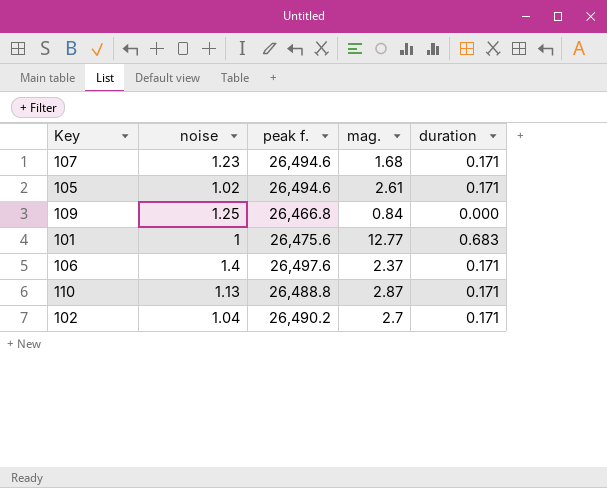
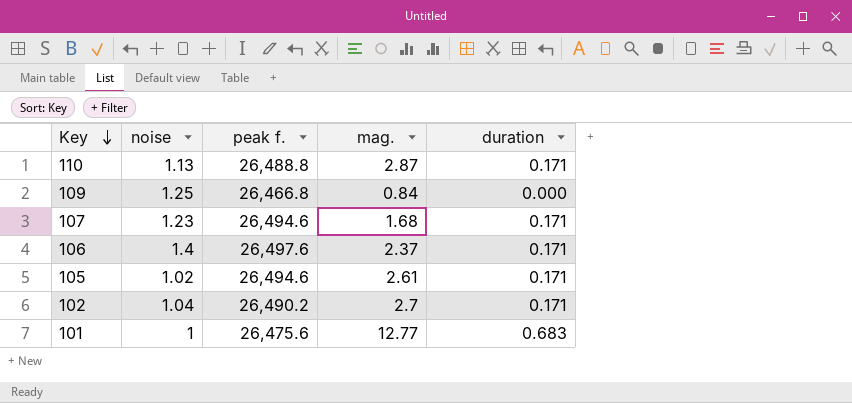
row order: none -> Key descending

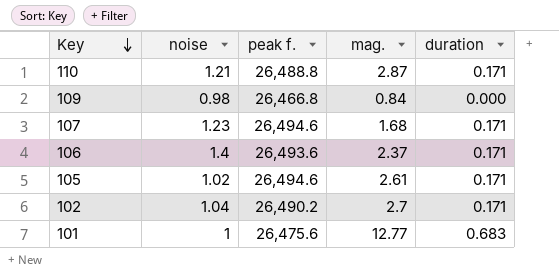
110 | noise: 1.13 -> 1.21
109 | noise: 1.25 -> 0.98
106 | peak f.: 26,497.6 -> 26,493.6

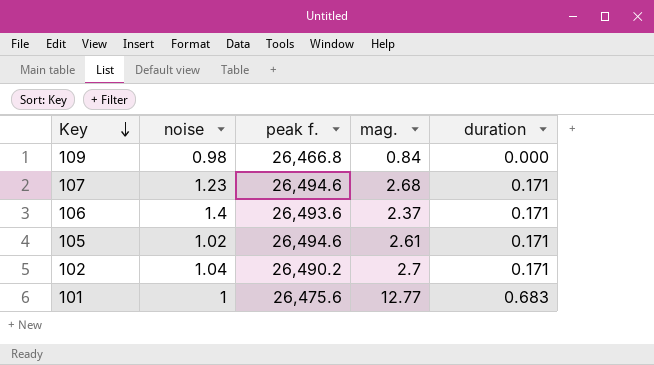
row 110: 1.21 | 26,488.8 | 2.87 | 0.171 -> none
107 | mag.: 1.68 -> 2.68

